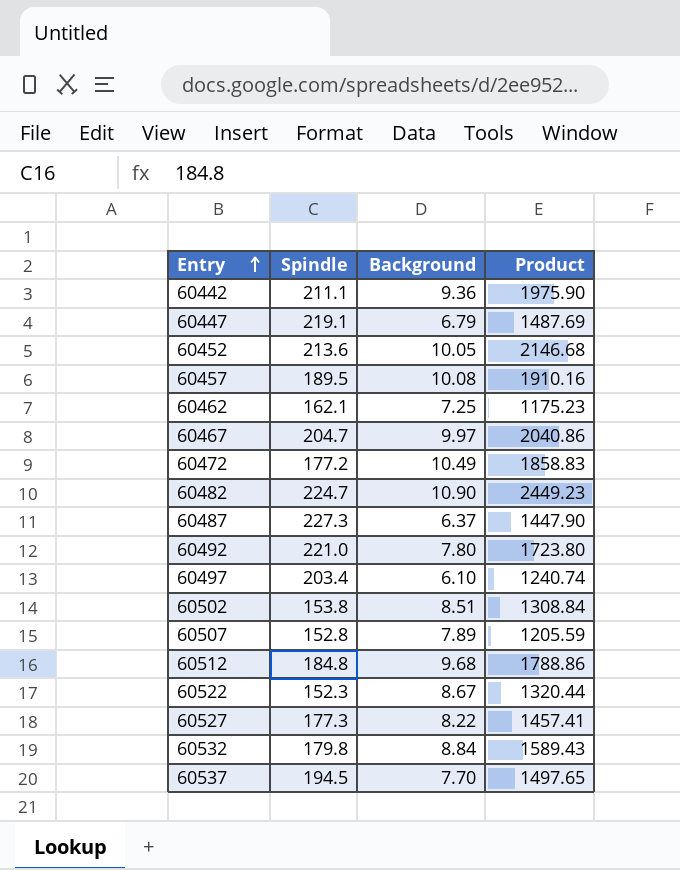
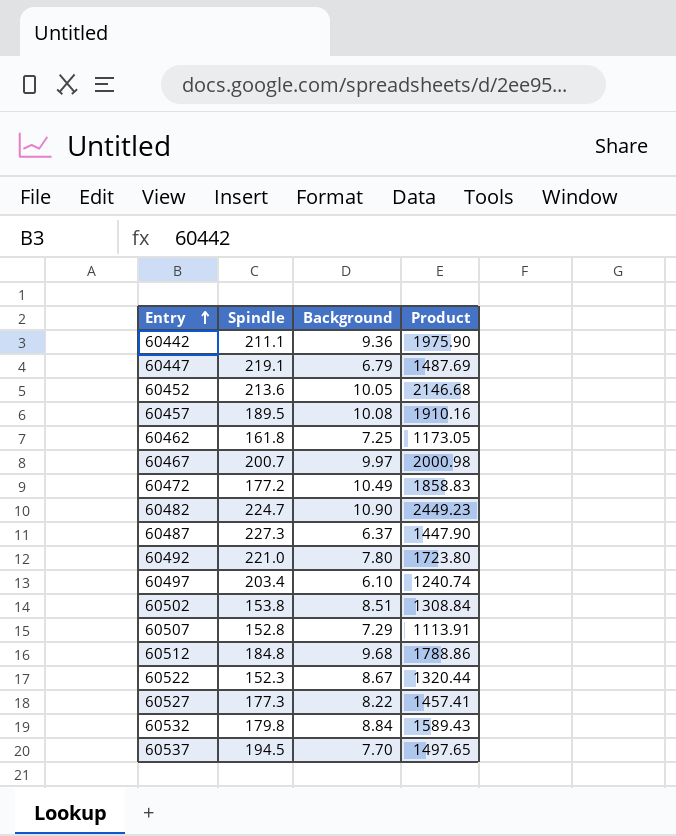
60462 | Spindle: 162.1 -> 161.8
60462 | Product: 1175.23 -> 1173.05
60467 | Spindle: 204.7 -> 200.7
60467 | Product: 2040.86 -> 2000.98
60507 | Background: 7.89 -> 7.29
60507 | Product: 1205.59 -> 1113.91

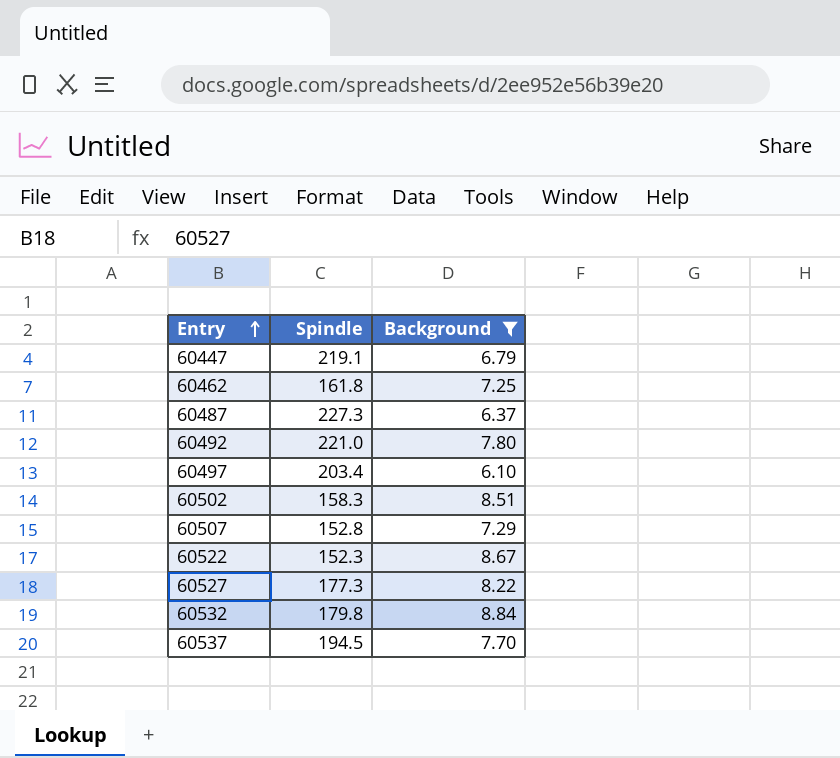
filter: none -> Background <= 8.84
column Product | formula: [Spindle] * [Background] -> none
60502 | Spindle: 153.8 -> 158.3

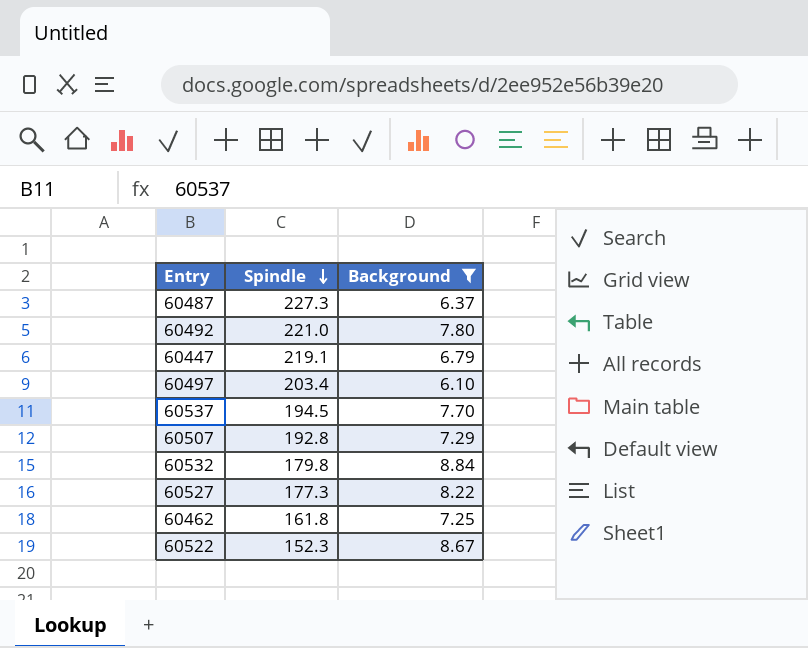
row order: Entry ascending -> Spindle descending
row 60502: 158.3 | 8.51 -> none
60507 | Spindle: 152.8 -> 192.8

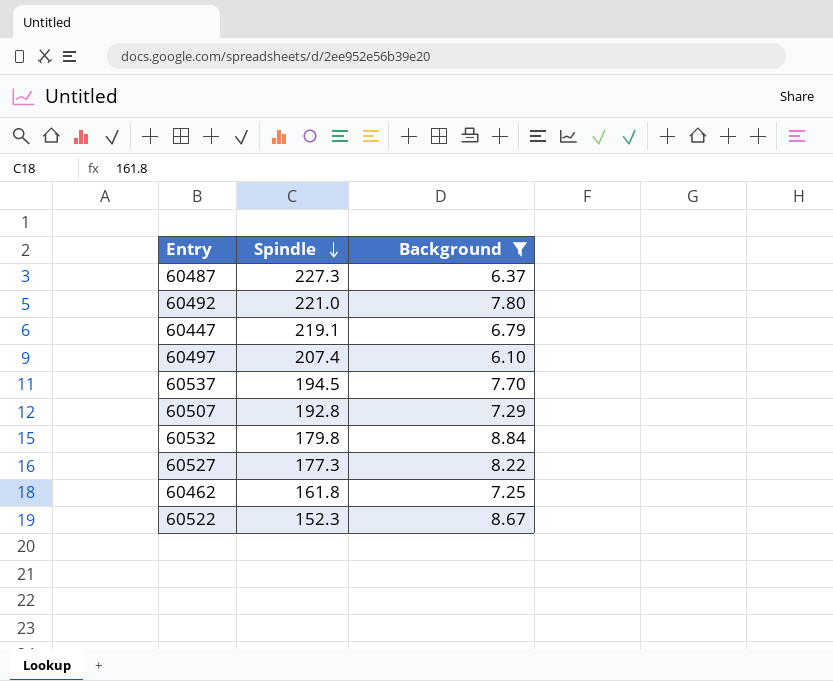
60497 | Spindle: 203.4 -> 207.4

